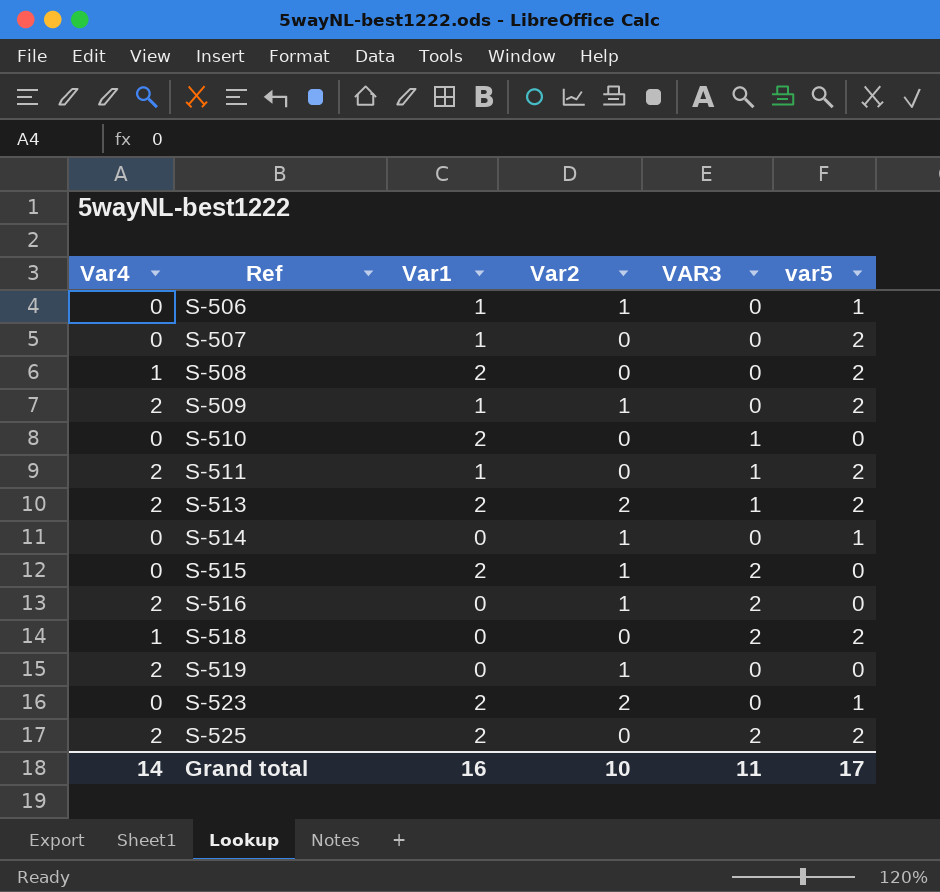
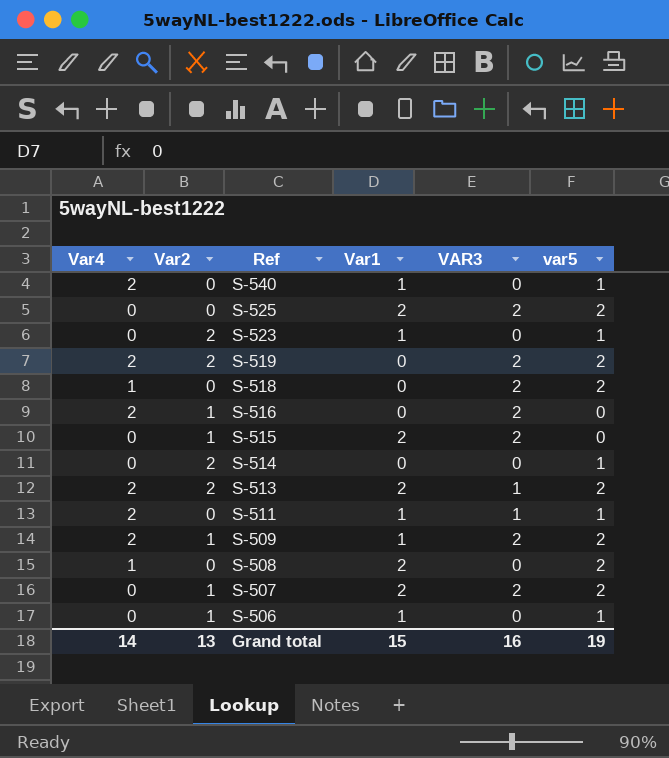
row order: Ref ascending -> Ref descending
column Var2 | position: 4 -> 2
row S-510: 0 | 2 | 0 | 1 | 0 -> none
row S-540: none -> 2 | 0 | 1 | 0 | 1
S-525 | Var4: 2 -> 0
S-523 | Var1: 2 -> 1
S-519 | Var2: 1 -> 2
S-519 | VAR3: 0 -> 2
S-519 | var5: 0 -> 2
S-514 | Var2: 1 -> 2
S-511 | var5: 2 -> 1
S-509 | VAR3: 0 -> 2
S-507 | Var2: 0 -> 1
S-507 | Var1: 1 -> 2
S-507 | VAR3: 0 -> 2
Grand total | Var2: 10 -> 13
Grand total | Var1: 16 -> 15
Grand total | VAR3: 11 -> 16
Grand total | var5: 17 -> 19

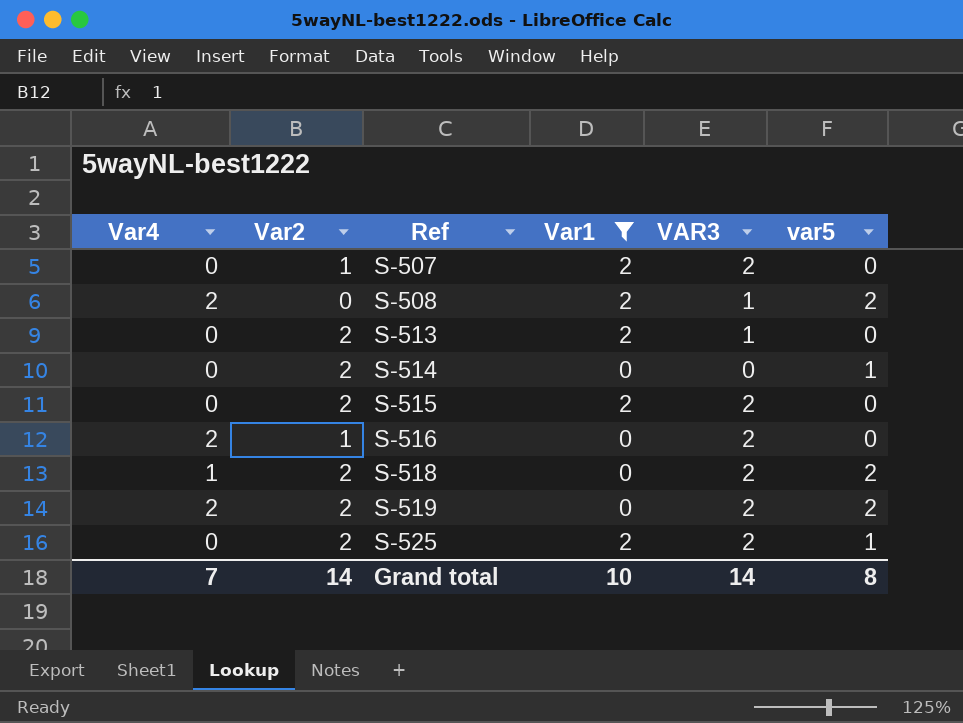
filter: none -> Var1 != 1
row order: Ref descending -> Ref ascending
S-507 | var5: 2 -> 0
S-508 | Var4: 1 -> 2
S-508 | VAR3: 0 -> 1
S-513 | Var4: 2 -> 0
S-513 | var5: 2 -> 0
S-515 | Var2: 1 -> 2
S-518 | Var2: 0 -> 2
S-525 | Var2: 0 -> 2
S-525 | var5: 2 -> 1
Grand total | Var4: 14 -> 7
Grand total | Var2: 13 -> 14
Grand total | Var1: 15 -> 10
Grand total | VAR3: 16 -> 14
Grand total | var5: 19 -> 8

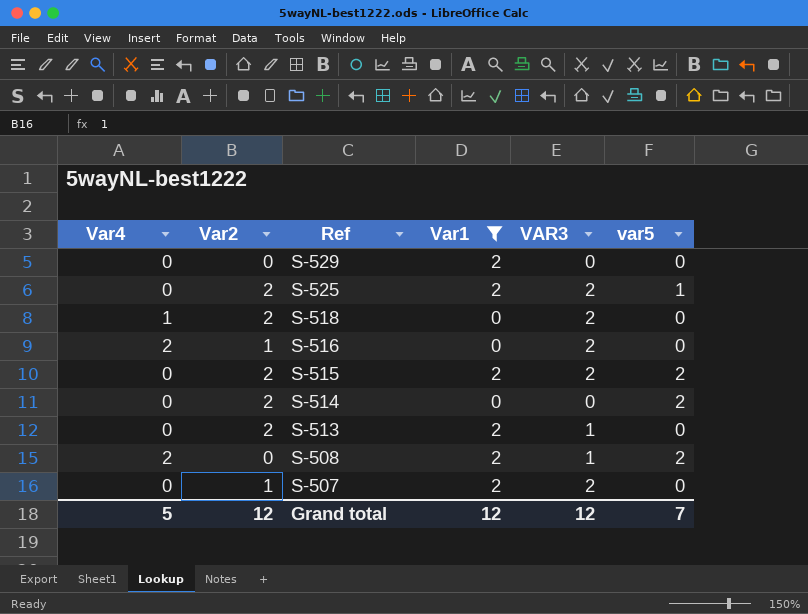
row order: Ref ascending -> Ref descending
row S-519: 2 | 2 | 0 | 2 | 2 -> none
row S-529: none -> 0 | 0 | 2 | 0 | 0
S-518 | var5: 2 -> 0
S-515 | var5: 0 -> 2
S-514 | var5: 1 -> 2
Grand total | Var4: 7 -> 5
Grand total | Var2: 14 -> 12
Grand total | Var1: 10 -> 12
Grand total | VAR3: 14 -> 12
Grand total | var5: 8 -> 7

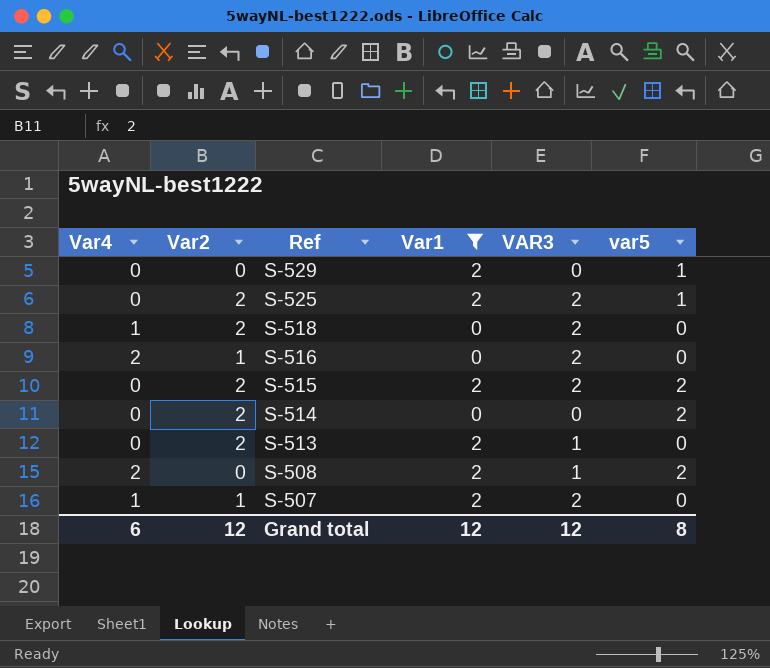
S-529 | var5: 0 -> 1
S-507 | Var4: 0 -> 1
Grand total | Var4: 5 -> 6
Grand total | var5: 7 -> 8

